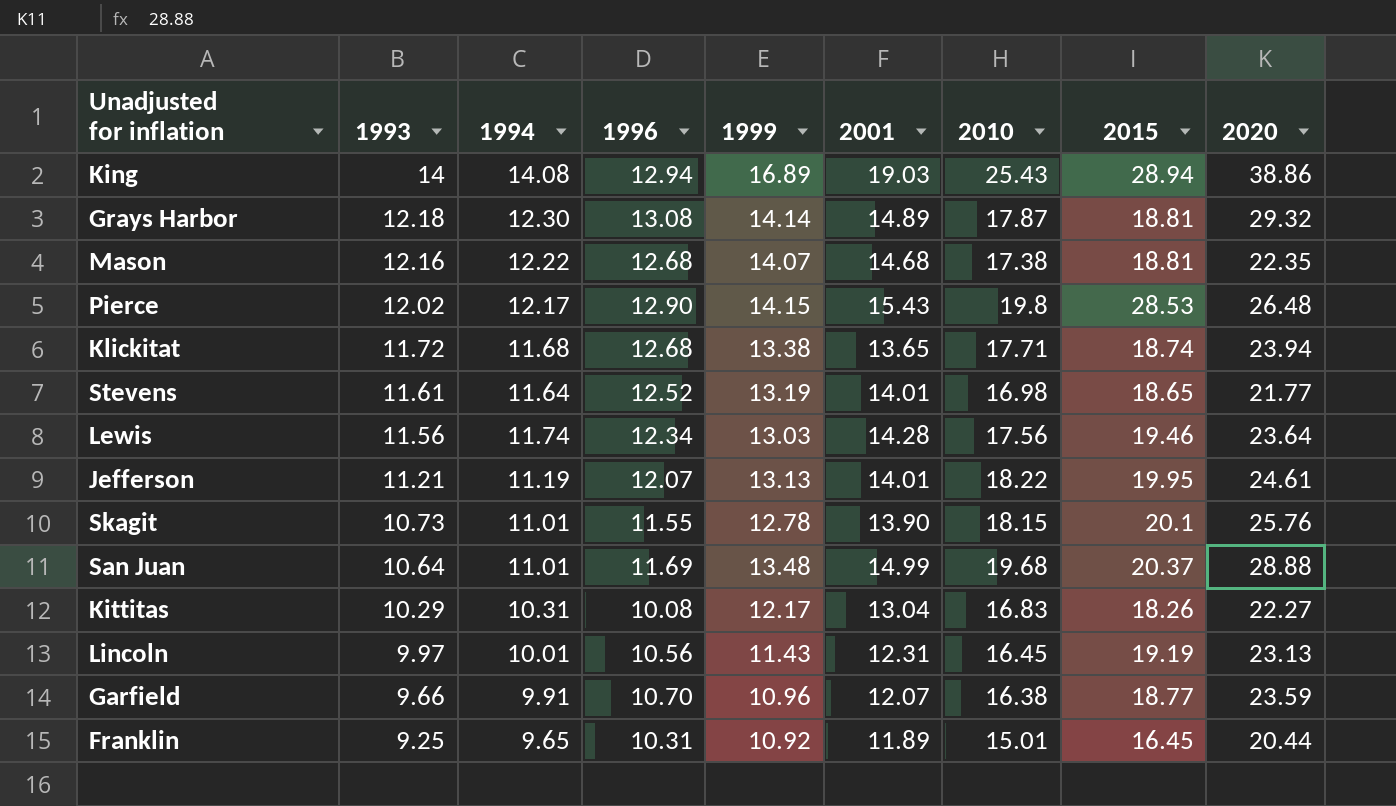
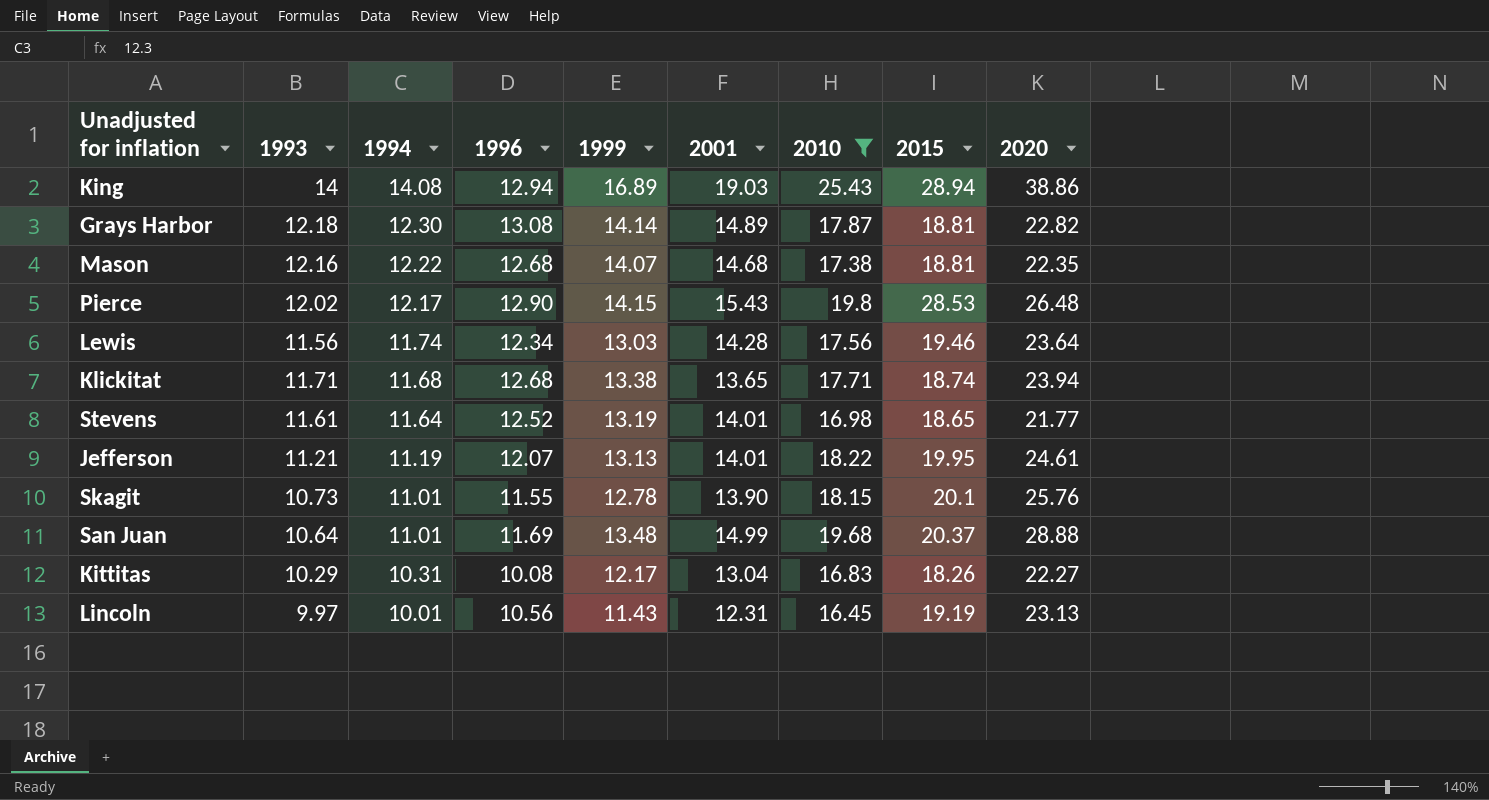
filter: none -> 2010 >= 16.45
row order: 1993 descending -> 1994 descending
Grays Harbor | 2020: 29.32 -> 22.82
Klickitat | 1993: 11.72 -> 11.71

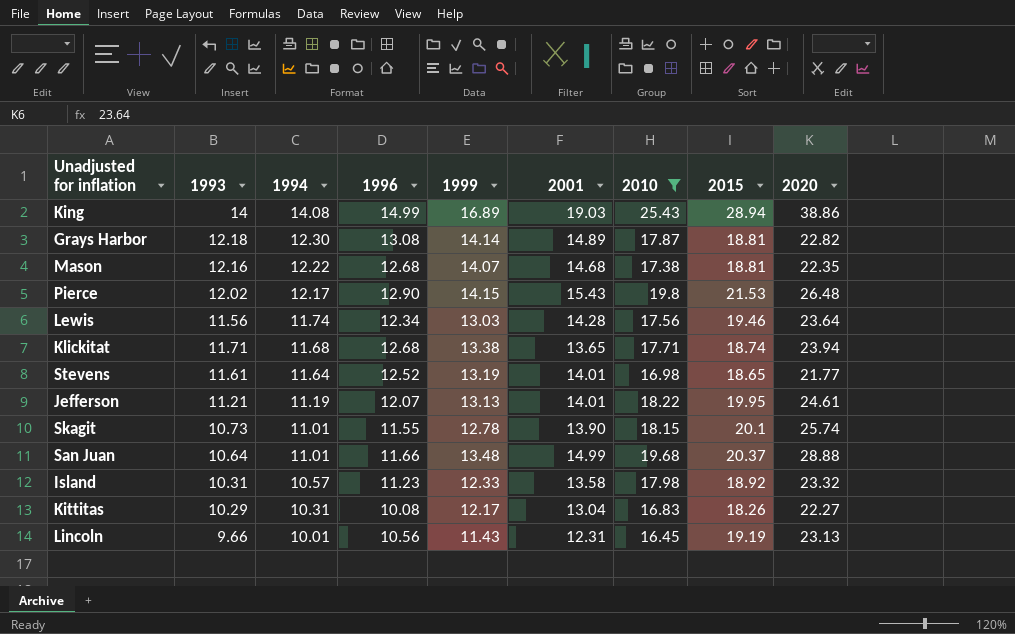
King | 1996: 12.94 -> 14.99
Pierce | 2015: 28.53 -> 21.53
Skagit | 2020: 25.76 -> 25.74
San Juan | 1996: 11.69 -> 11.66
row Island: none -> 10.31 | 10.57 | 11.23 | 12.33 | 13.58 | 17.98 | 18.92 | 23.32
Lincoln | 1993: 9.97 -> 9.66

